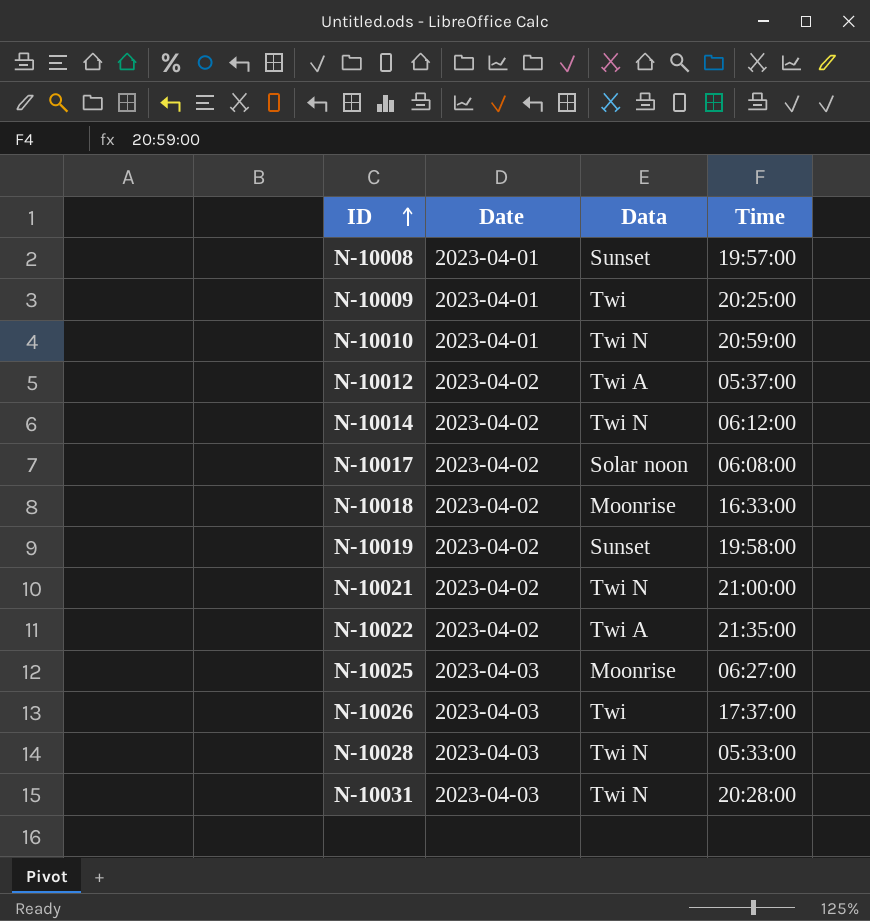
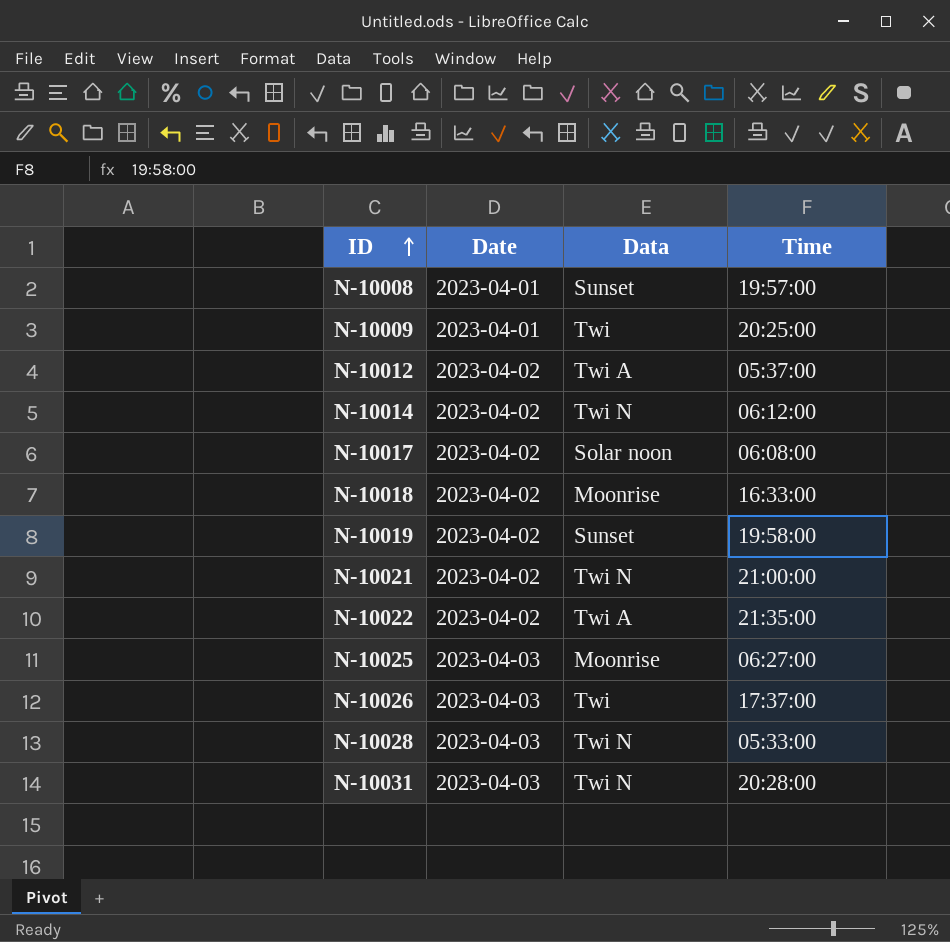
row N-10010: 2023-04-01 | Twi N | 20:59:00 -> none

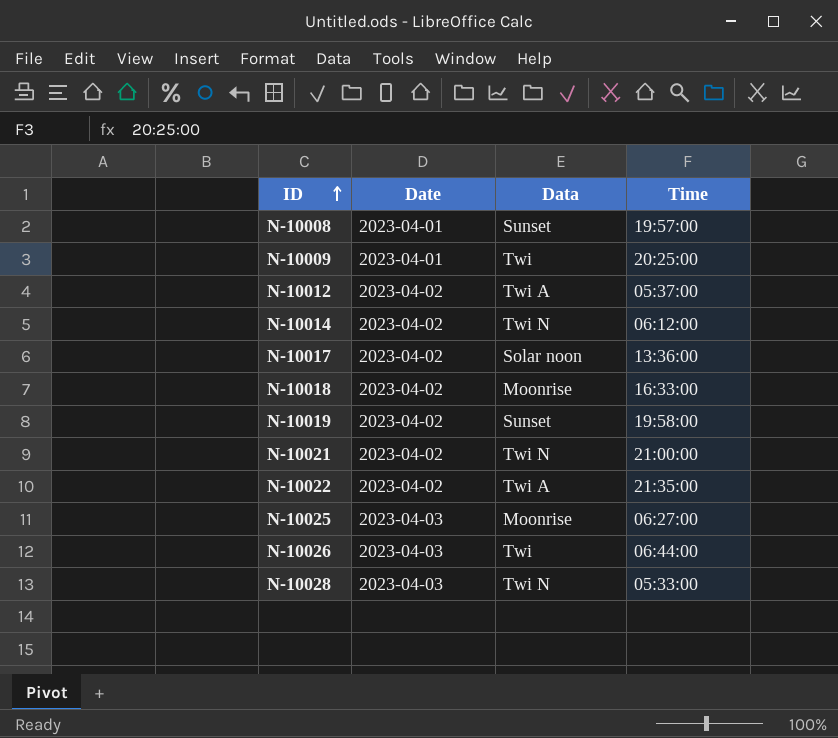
row N-10031: 2023-04-03 | Twi N | 20:28:00 -> none
N-10017 | Time: 06:08:00 -> 13:36:00
N-10026 | Time: 17:37:00 -> 06:44:00

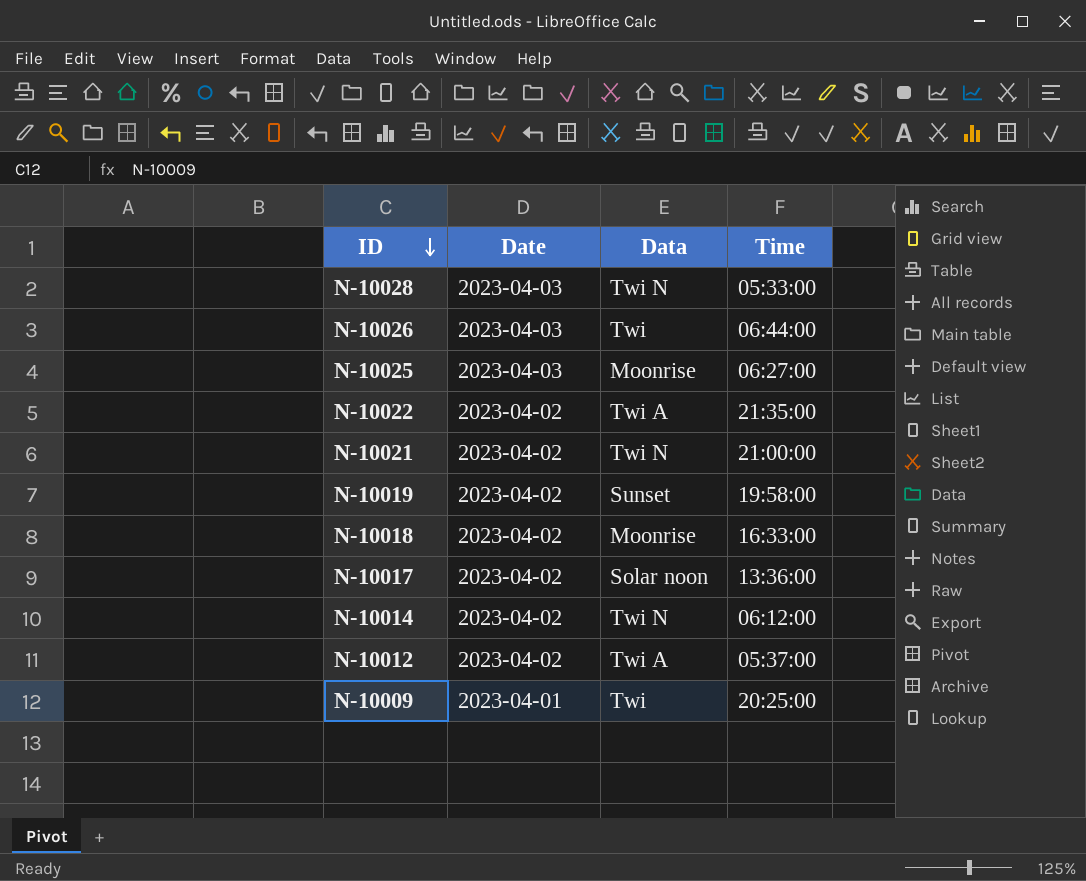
row order: ID ascending -> ID descending
row N-10008: 2023-04-01 | Sunset | 19:57:00 -> none

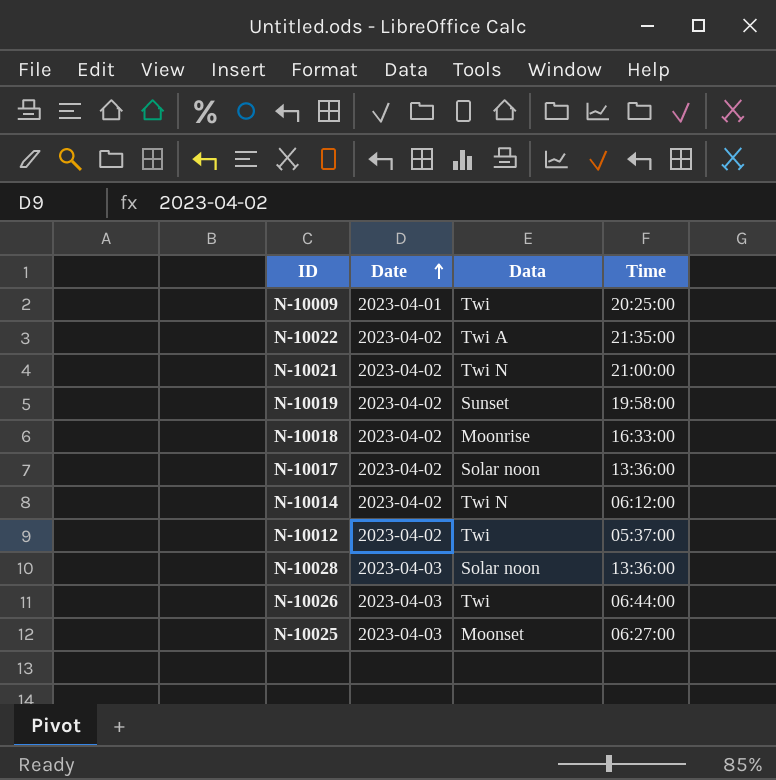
row order: ID descending -> Date ascending
N-10012 | Data: Twi A -> Twi
N-10028 | Data: Twi N -> Solar noon
N-10028 | Time: 05:33:00 -> 13:36:00
N-10025 | Data: Moonrise -> Moonset

